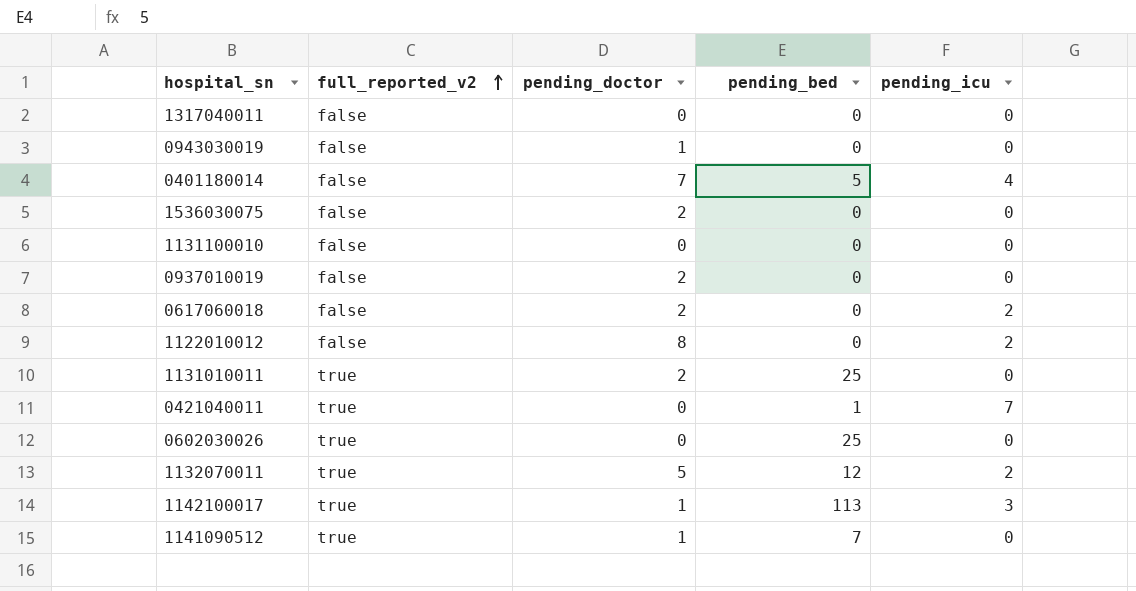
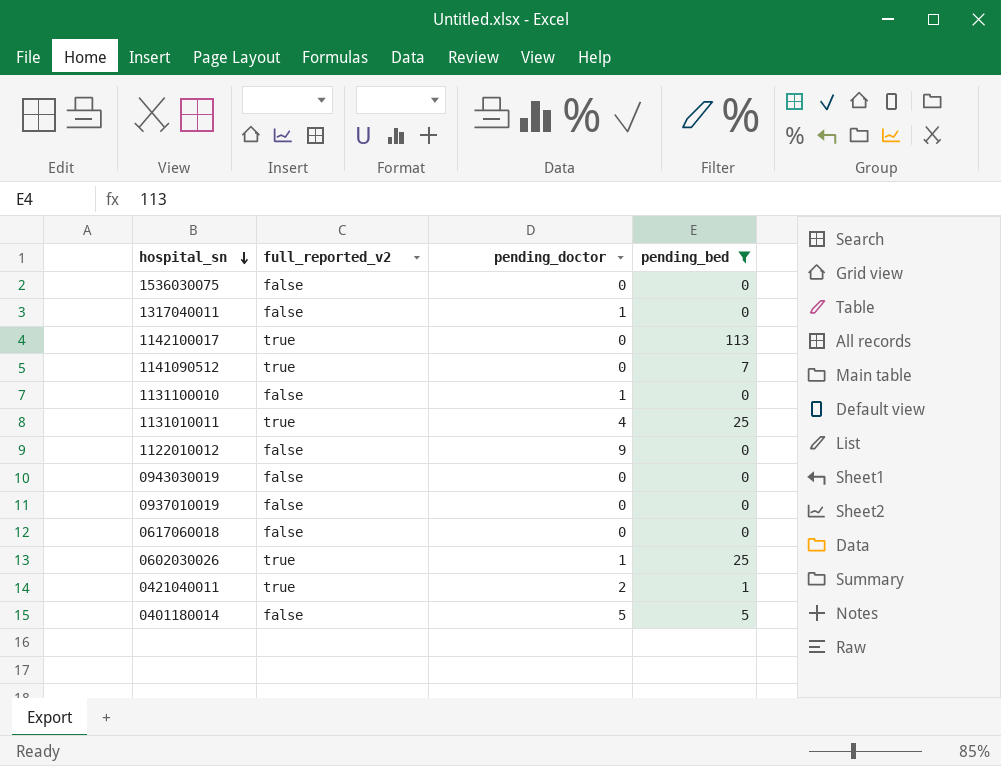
filter: none -> pending_bed != 12
row order: full_reported_v2 ascending -> hospital_sn descending
column pending_icu | position: 5 -> none
1536030075 | pending_doctor: 2 -> 0
1317040011 | pending_doctor: 0 -> 1
1142100017 | pending_doctor: 1 -> 0
1141090512 | pending_doctor: 1 -> 0
1131100010 | pending_doctor: 0 -> 1
1131010011 | pending_doctor: 2 -> 4
1122010012 | pending_doctor: 8 -> 9
0943030019 | pending_doctor: 1 -> 0
0937010019 | pending_doctor: 2 -> 0
0617060018 | pending_doctor: 2 -> 0
0602030026 | pending_doctor: 0 -> 1
0421040011 | pending_doctor: 0 -> 2
0401180014 | pending_doctor: 7 -> 5

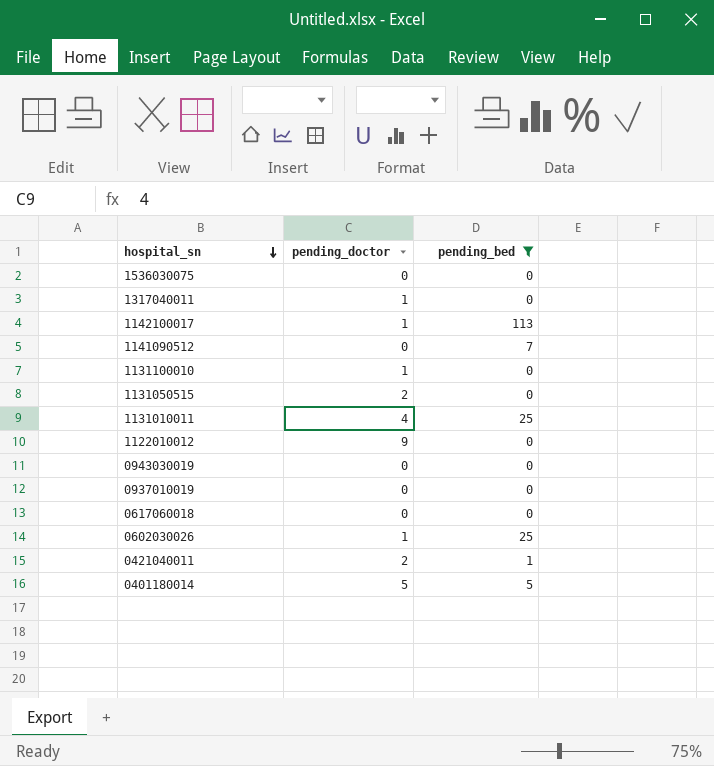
column full_reported_v2 | position: 2 -> none
1142100017 | pending_doctor: 0 -> 1
row 1131050515: none -> 2 | 0

